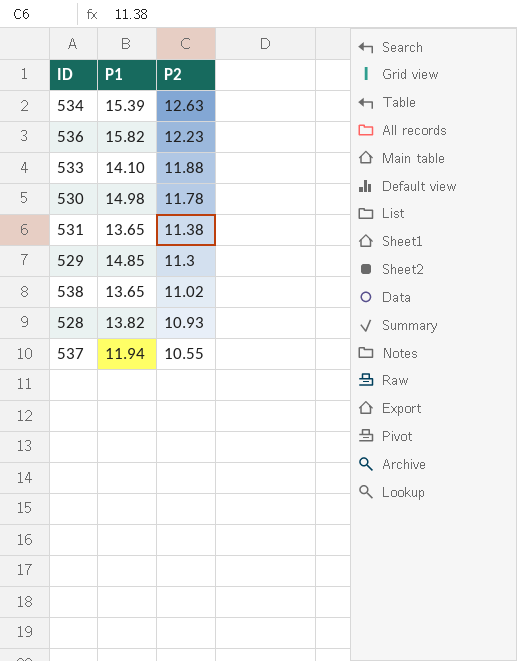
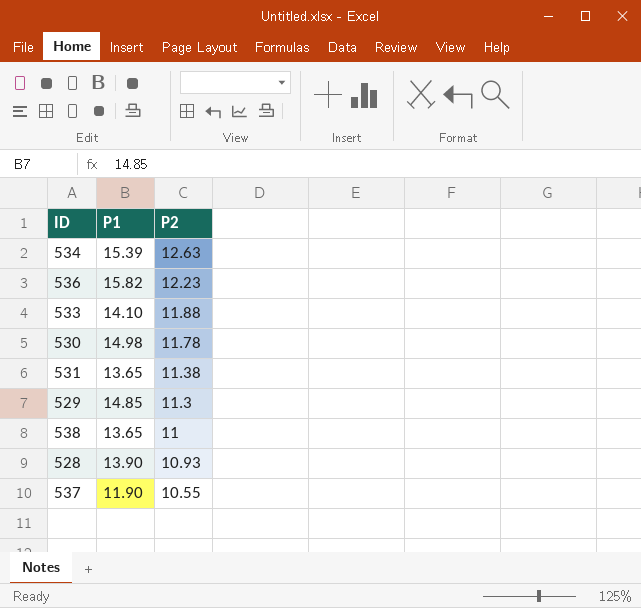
538 | P2: 11.02 -> 11
528 | P1: 13.82 -> 13.90
537 | P1: 11.94 -> 11.90

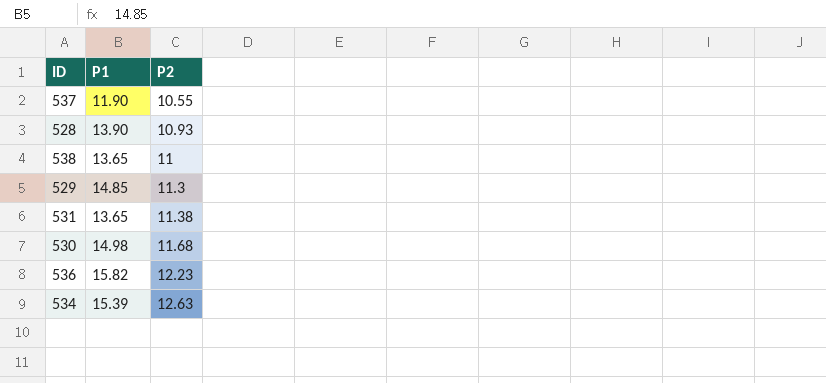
row order: P2 descending -> P2 ascending
row 533: 14.10 | 11.88 -> none
530 | P2: 11.78 -> 11.68

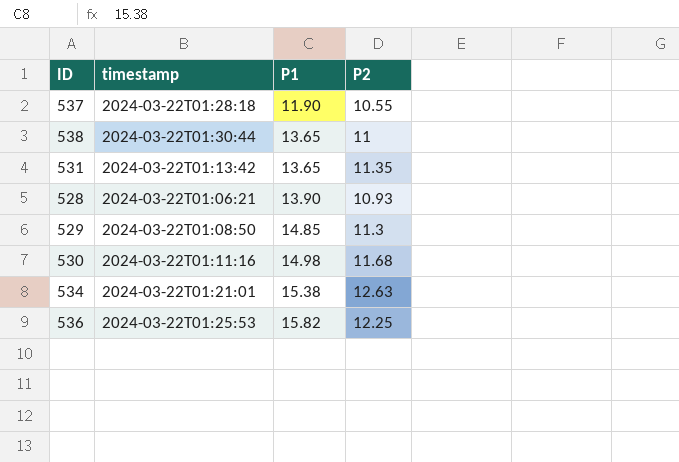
row order: P2 ascending -> P1 ascending
column timestamp | position: none -> 2
531 | P2: 11.38 -> 11.35
534 | P1: 15.39 -> 15.38
536 | P2: 12.23 -> 12.25

